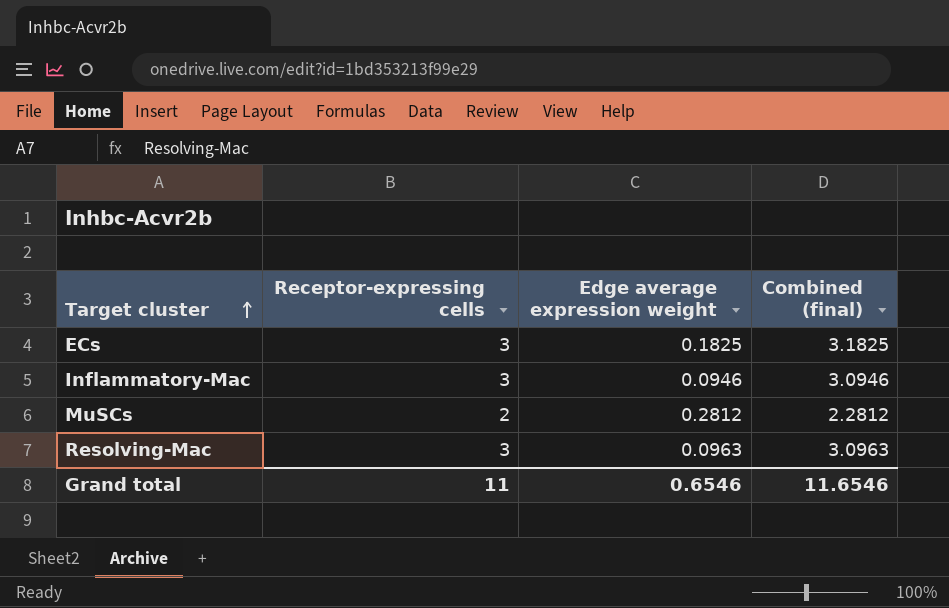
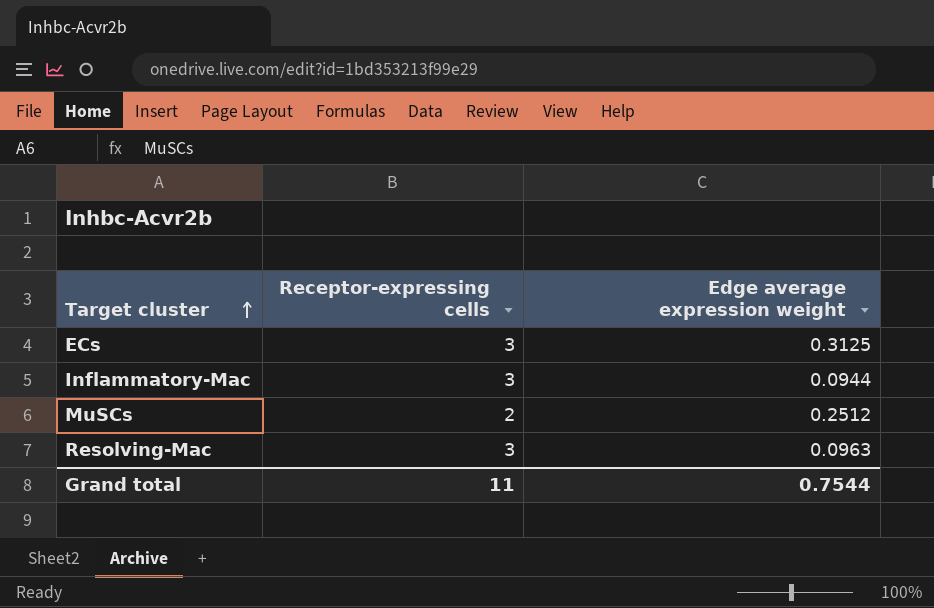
column Combined (final) | formula: [Receptor-expressing cells] + [Edge average expression weight] -> none
ECs | Edge average expression weight: 0.1825 -> 0.3125
Inflammatory-Mac | Edge average expression weight: 0.0946 -> 0.0944
MuSCs | Edge average expression weight: 0.2812 -> 0.2512
Grand total | Edge average expression weight: 0.6546 -> 0.7544

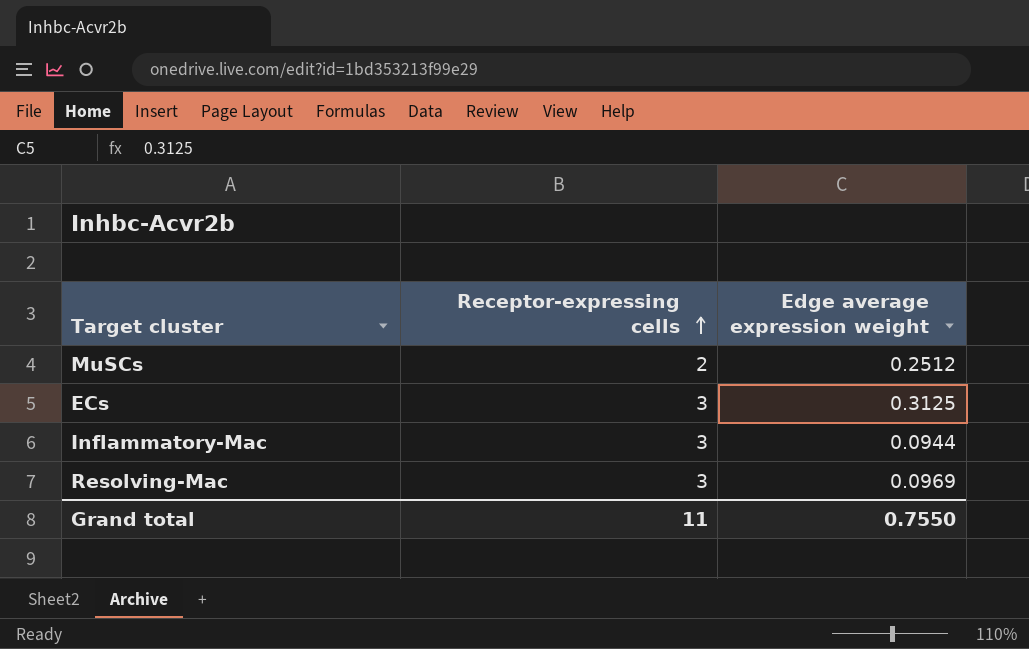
row order: Target cluster ascending -> Receptor-expressing cells ascending
Resolving-Mac | Edge average expression weight: 0.0963 -> 0.0969
Grand total | Edge average expression weight: 0.7544 -> 0.7550

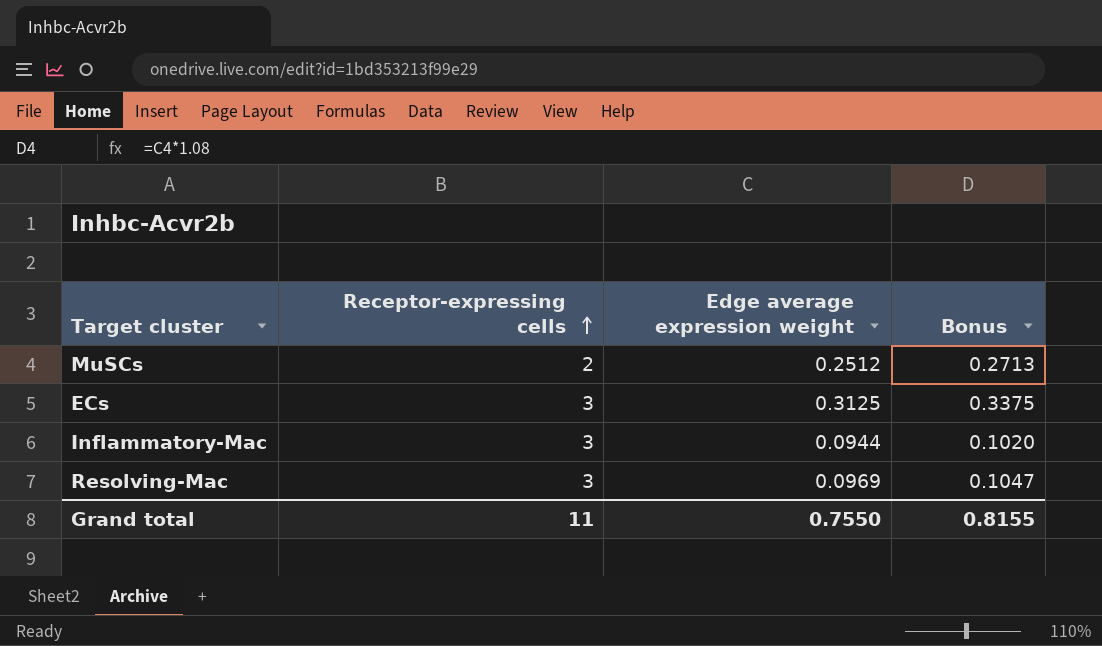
column Bonus | formula: none -> [Edge average expression weight] * 1.08

